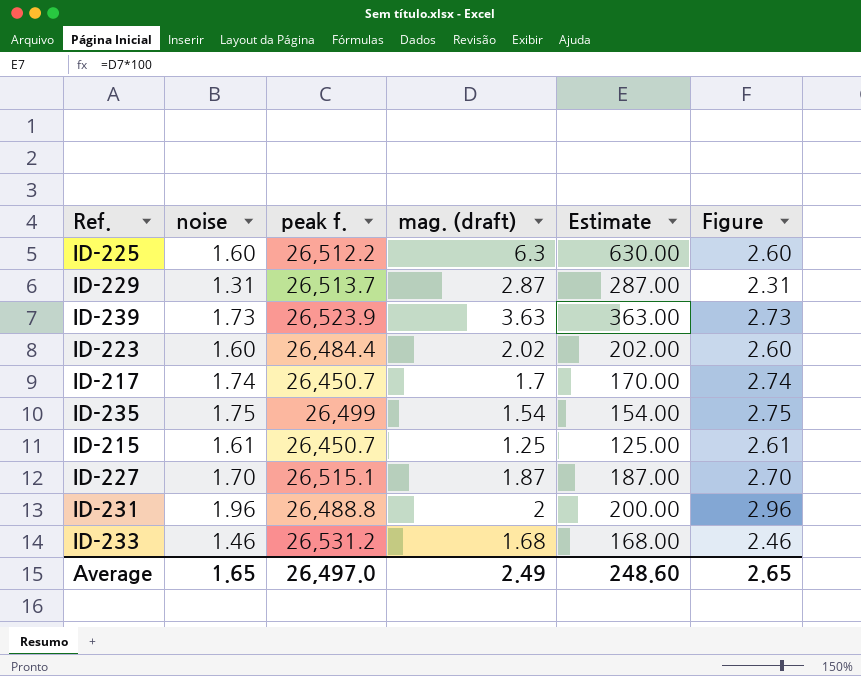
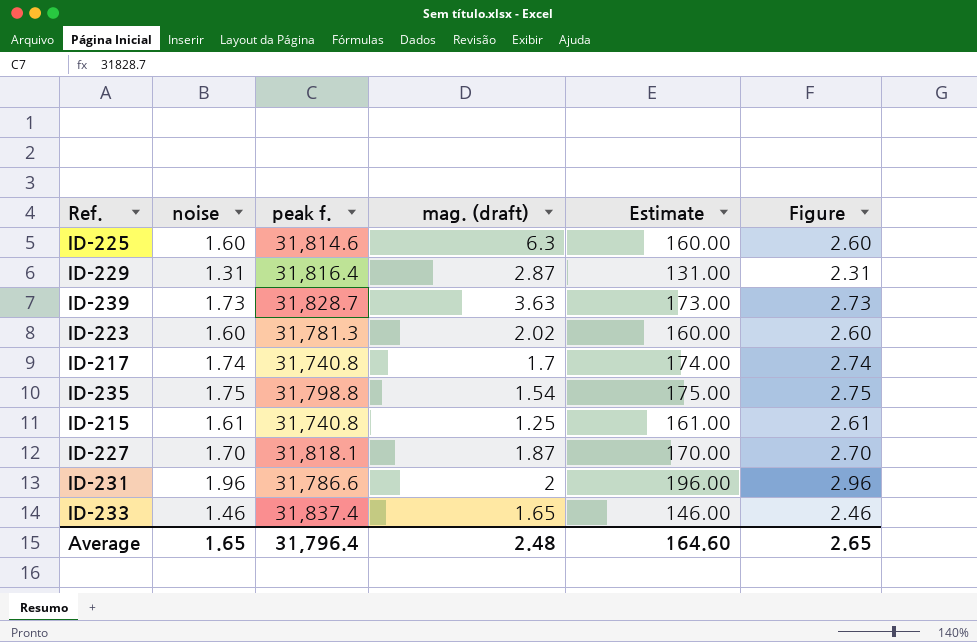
column Estimate | formula: [mag. (draft)] * 100 -> [noise] * 100
ID-225 | peak f.: 26,512.2 -> 31,814.6
ID-229 | peak f.: 26,513.7 -> 31,816.4
ID-239 | peak f.: 26,523.9 -> 31,828.7
ID-223 | peak f.: 26,484.4 -> 31,781.3
ID-217 | peak f.: 26,450.7 -> 31,740.8
ID-235 | peak f.: 26,499 -> 31,798.8
ID-215 | peak f.: 26,450.7 -> 31,740.8
ID-227 | peak f.: 26,515.1 -> 31,818.1
ID-231 | peak f.: 26,488.8 -> 31,786.6
ID-233 | peak f.: 26,531.2 -> 31,837.4
ID-233 | mag. (draft): 1.68 -> 1.65
Average | peak f.: 26,497.0 -> 31,796.4
Average | mag. (draft): 2.49 -> 2.48
Average | Estimate: 248.60 -> 164.60

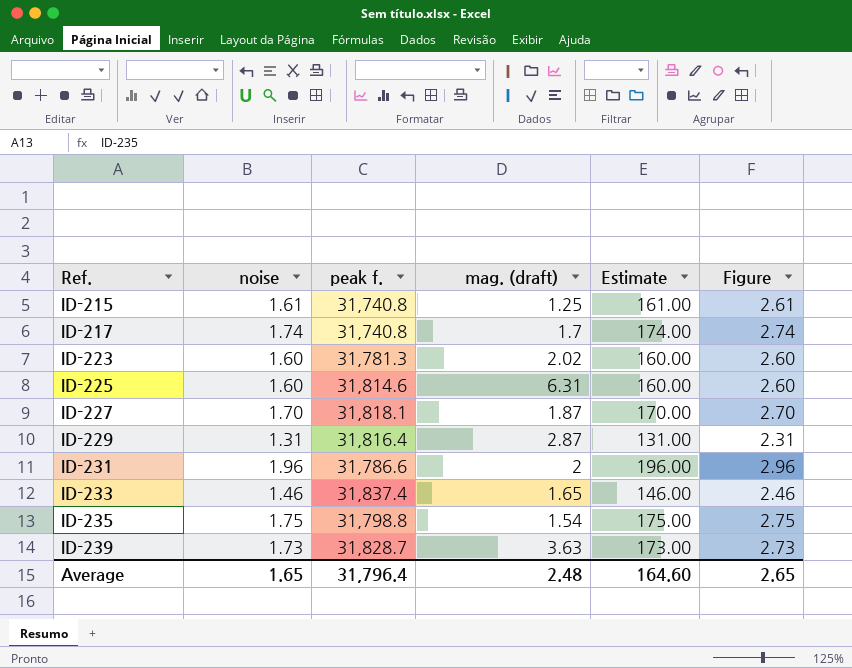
row order: none -> Ref. ascending
ID-225 | mag. (draft): 6.3 -> 6.31

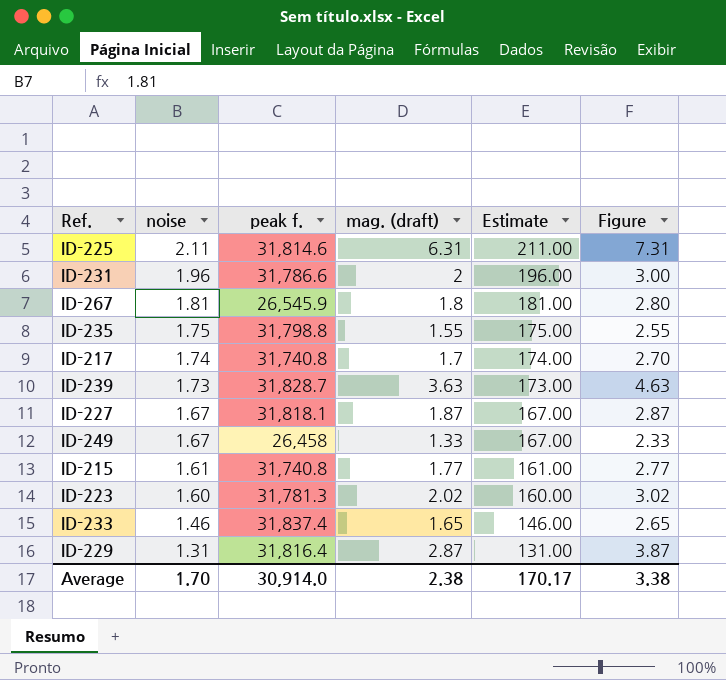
row order: Ref. ascending -> noise descending
column Figure | formula: [noise] + 1 -> [mag. (draft)] + 1
ID-225 | noise: 1.60 -> 2.11
ID-225 | Estimate: 160.00 -> 211.00
row ID-267: none -> 1.81 | 26,545.9 | 1.8 | 181.00 | 2.80
ID-235 | mag. (draft): 1.54 -> 1.55
ID-227 | noise: 1.70 -> 1.67
ID-227 | Estimate: 170.00 -> 167.00
row ID-249: none -> 1.67 | 26,458 | 1.33 | 167.00 | 2.33
ID-215 | mag. (draft): 1.25 -> 1.77
Average | noise: 1.65 -> 1.70
Average | peak f.: 31,796.4 -> 30,914.0
Average | mag. (draft): 2.48 -> 2.38
Average | Estimate: 164.60 -> 170.17
Average | Figure: 2.65 -> 3.38

